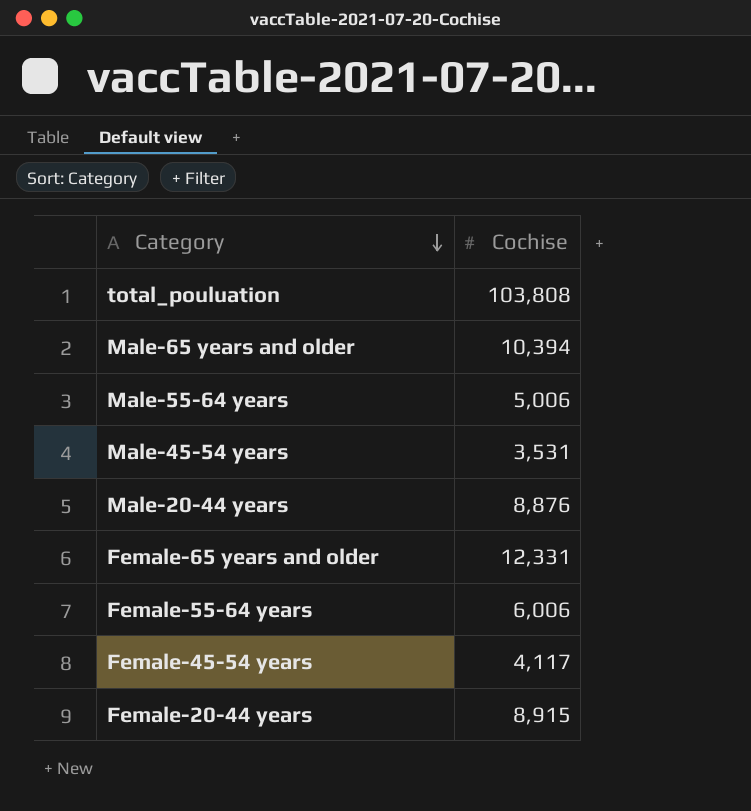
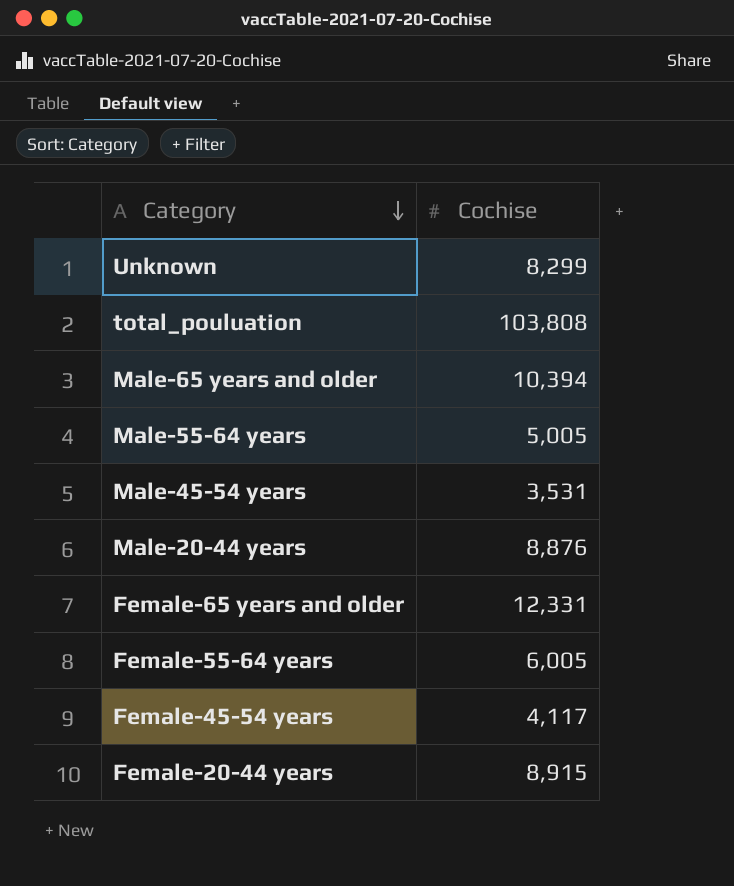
row Unknown: none -> 8,299
Male-55-64 years | Cochise: 5,006 -> 5,005
Female-55-64 years | Cochise: 6,006 -> 6,005

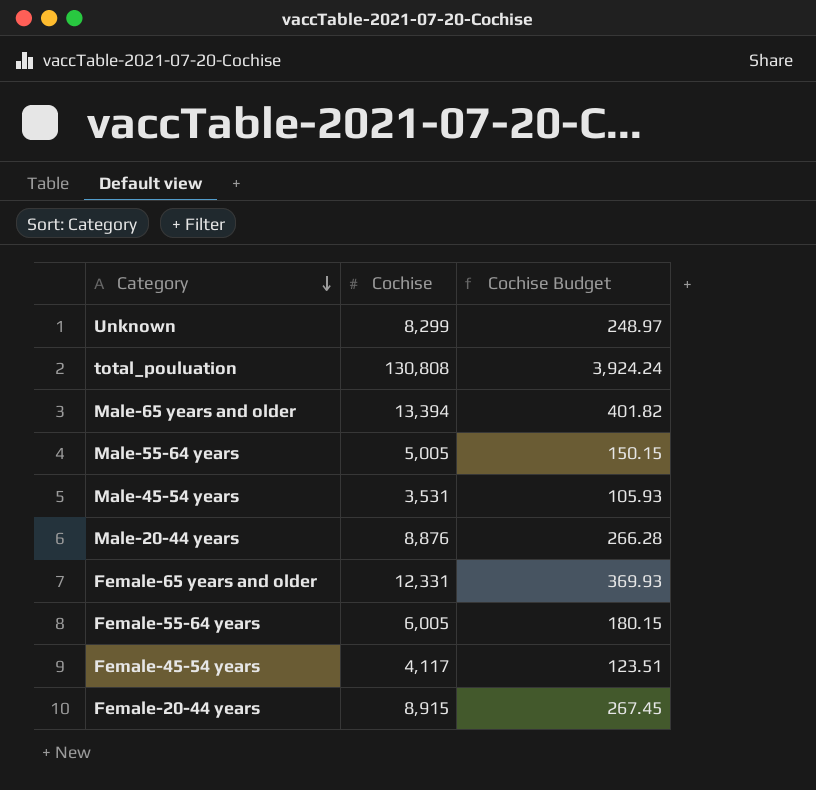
column Cochise Budget | formula: none -> [Cochise] * 0.03
total_pouluation | Cochise: 103,808 -> 130,808
Male-65 years and older | Cochise: 10,394 -> 13,394

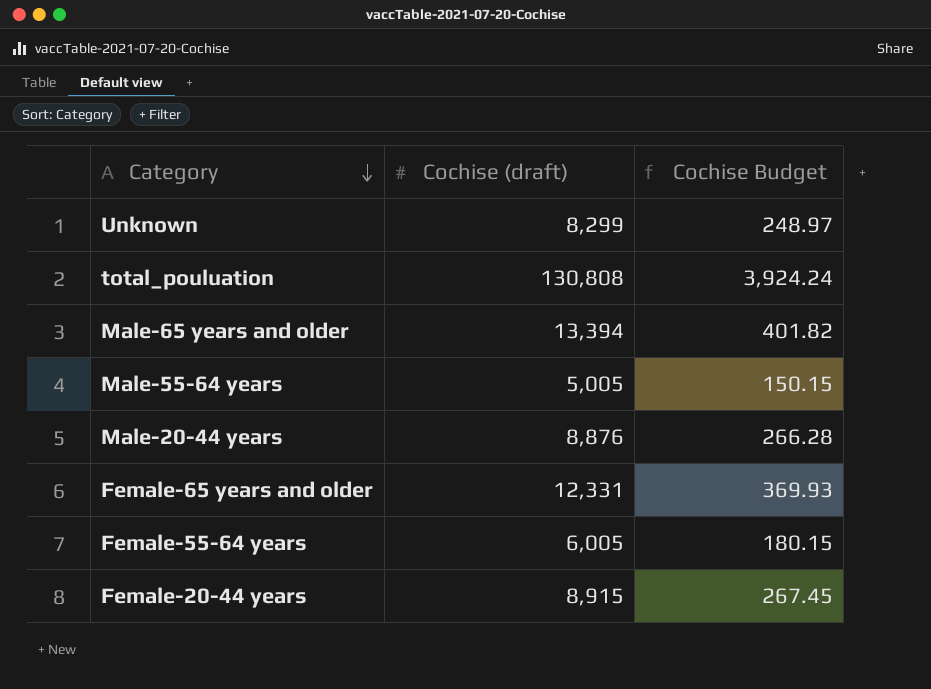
column name: Cochise -> Cochise (draft)
row Male-45-54 years: 3,531 | 105.93 -> none
row Female-45-54 years: 4,117 | 123.51 -> none

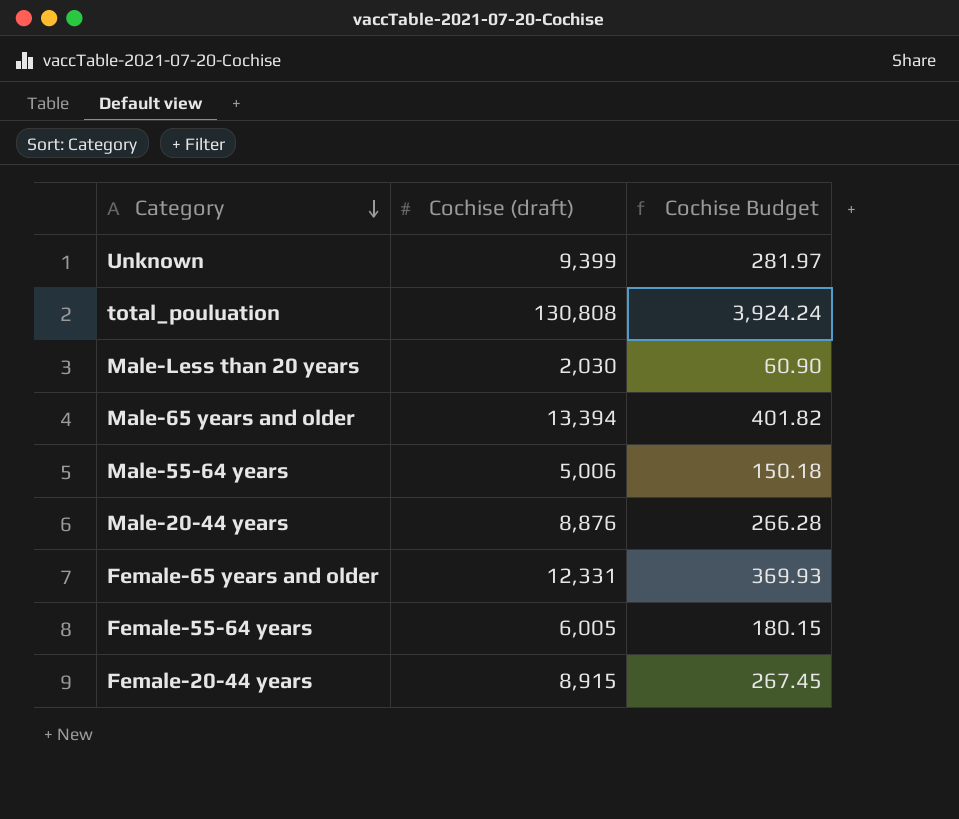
Unknown | Cochise (draft): 8,299 -> 9,399
Unknown | Cochise Budget: 248.97 -> 281.97
row Male-Less than 20 years: none -> 2,030 | 60.90
Male-55-64 years | Cochise (draft): 5,005 -> 5,006
Male-55-64 years | Cochise Budget: 150.15 -> 150.18

